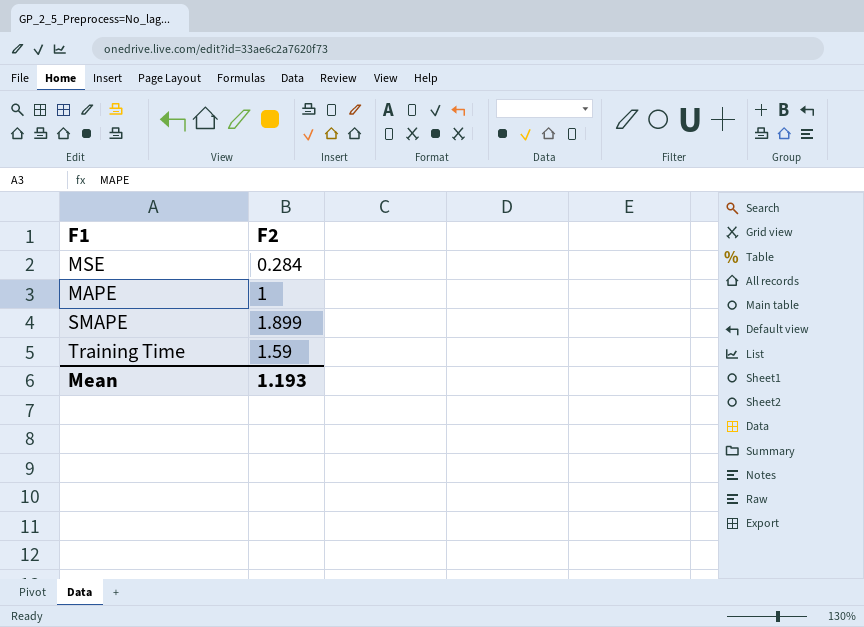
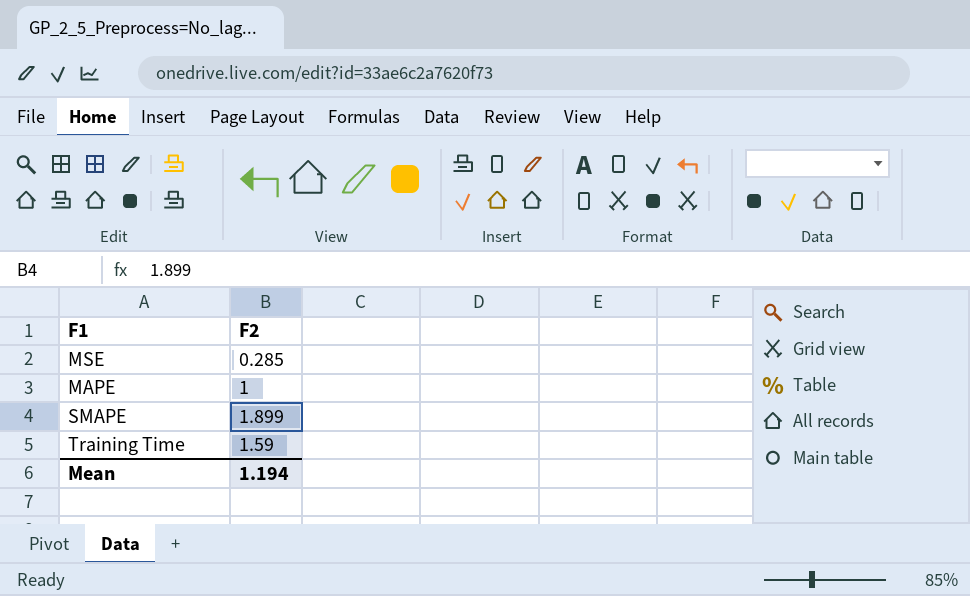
MSE | F2: 0.284 -> 0.285
Mean | F2: 1.193 -> 1.194

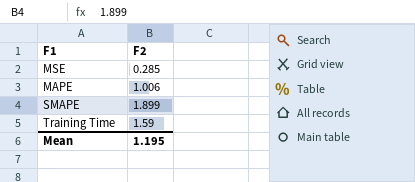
MAPE | F2: 1 -> 1.006
Mean | F2: 1.194 -> 1.195

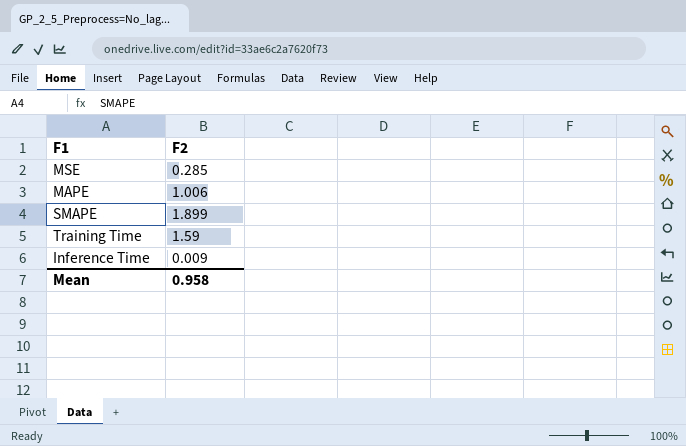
row Inference Time: none -> 0.009
Mean | F2: 1.195 -> 0.958

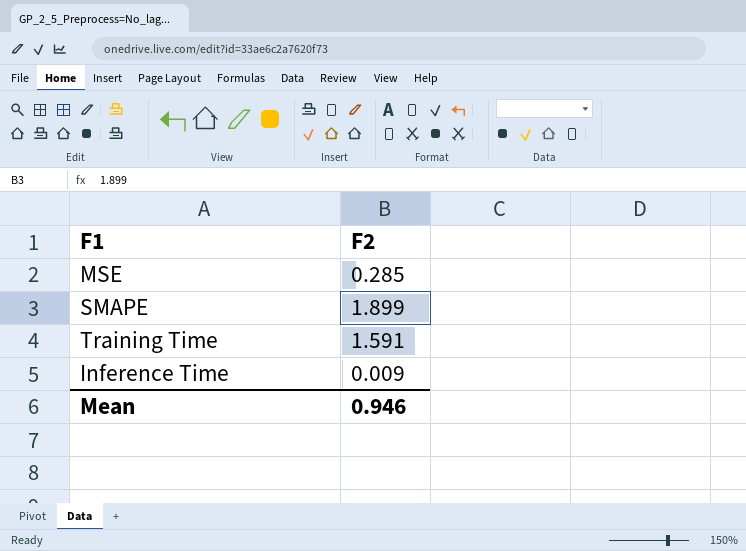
row MAPE: 1.006 -> none
Training Time | F2: 1.59 -> 1.591
Mean | F2: 0.958 -> 0.946

